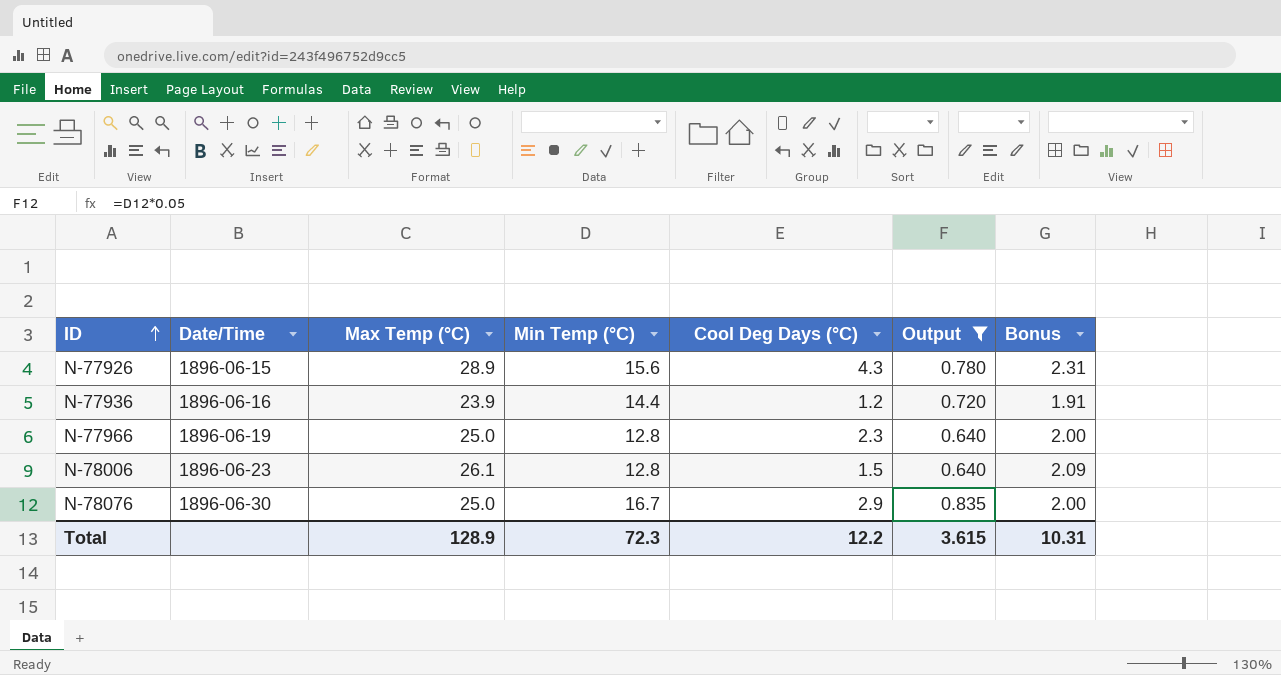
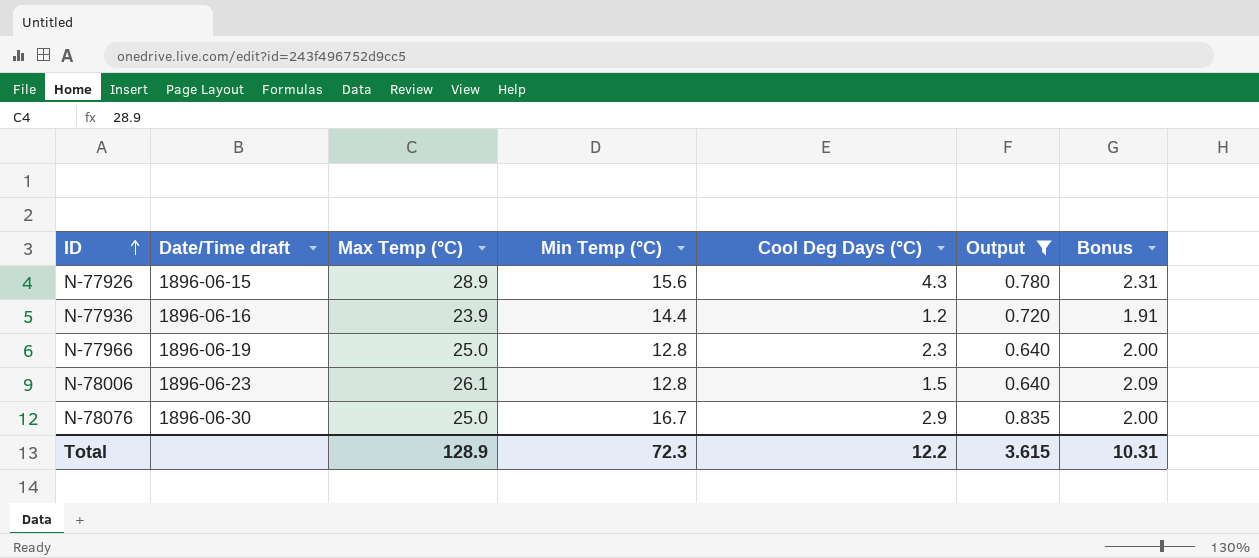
column name: Date/Time -> Date/Time draft

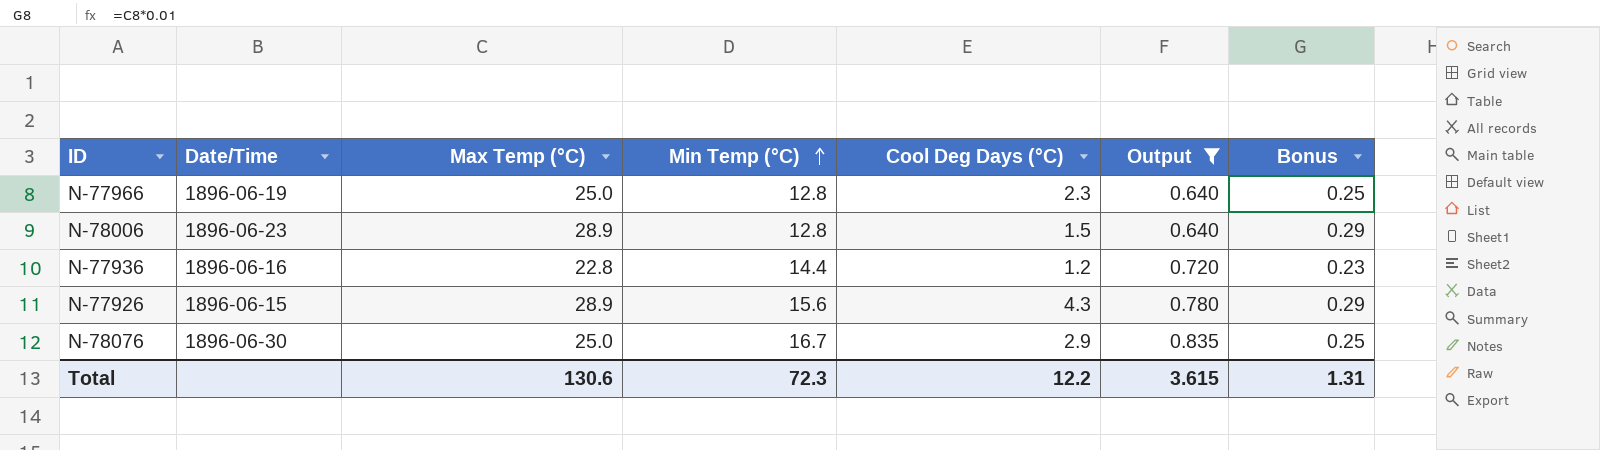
row order: ID ascending -> Min Temp (°C) ascending
column name: Date/Time draft -> Date/Time
column Bonus | formula: [Max Temp (°C)] * 0.08 -> [Max Temp (°C)] * 0.01
N-78006 | Max Temp (°C): 26.1 -> 28.9
N-77936 | Max Temp (°C): 23.9 -> 22.8
Total | Max Temp (°C): 128.9 -> 130.6
Total | Bonus: 10.31 -> 1.31

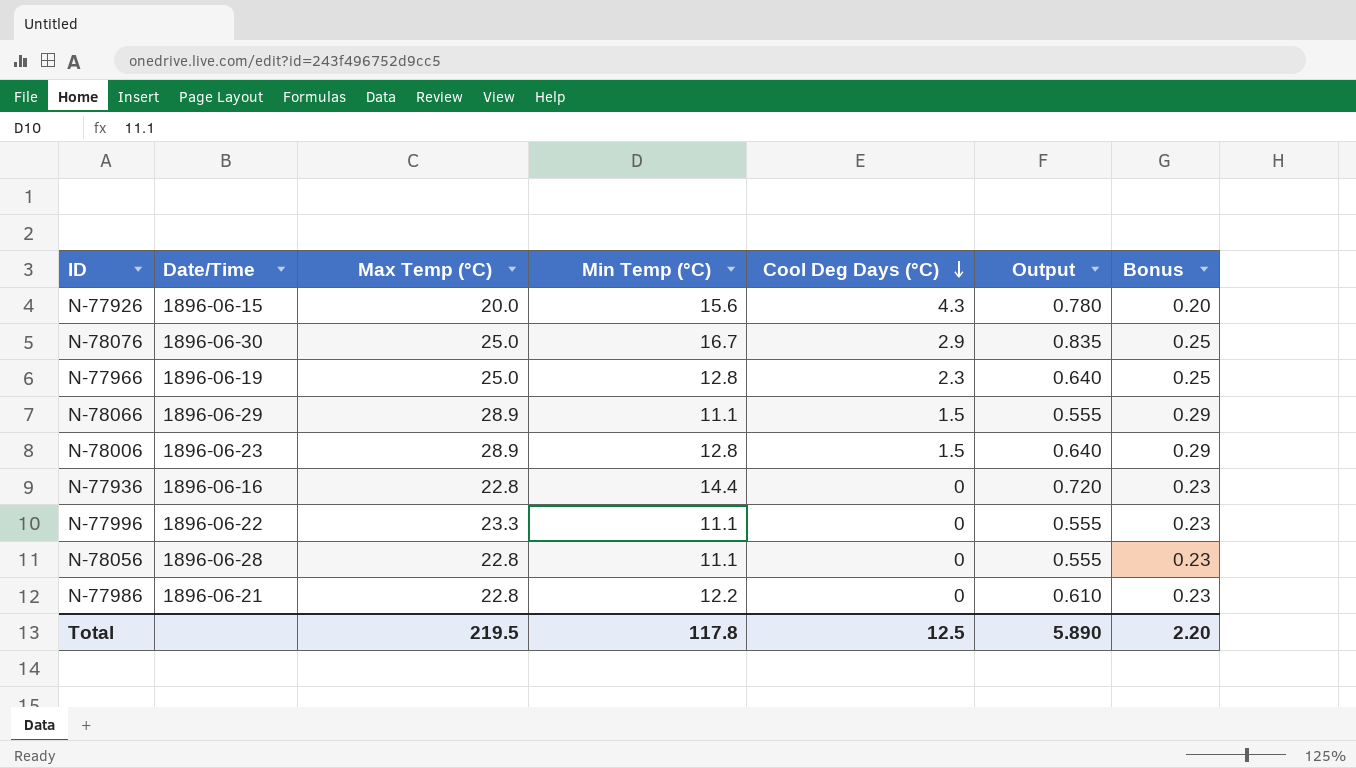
filter: Output >= 0.640 -> none
row order: Min Temp (°C) ascending -> Cool Deg Days (°C) descending
N-77926 | Max Temp (°C): 28.9 -> 20.0
N-77926 | Bonus: 0.29 -> 0.20
N-77936 | Cool Deg Days (°C): 1.2 -> 0
Total | Max Temp (°C): 130.6 -> 219.5
Total | Min Temp (°C): 72.3 -> 117.8
Total | Cool Deg Days (°C): 12.2 -> 12.5
Total | Output: 3.615 -> 5.890
Total | Bonus: 1.31 -> 2.20

